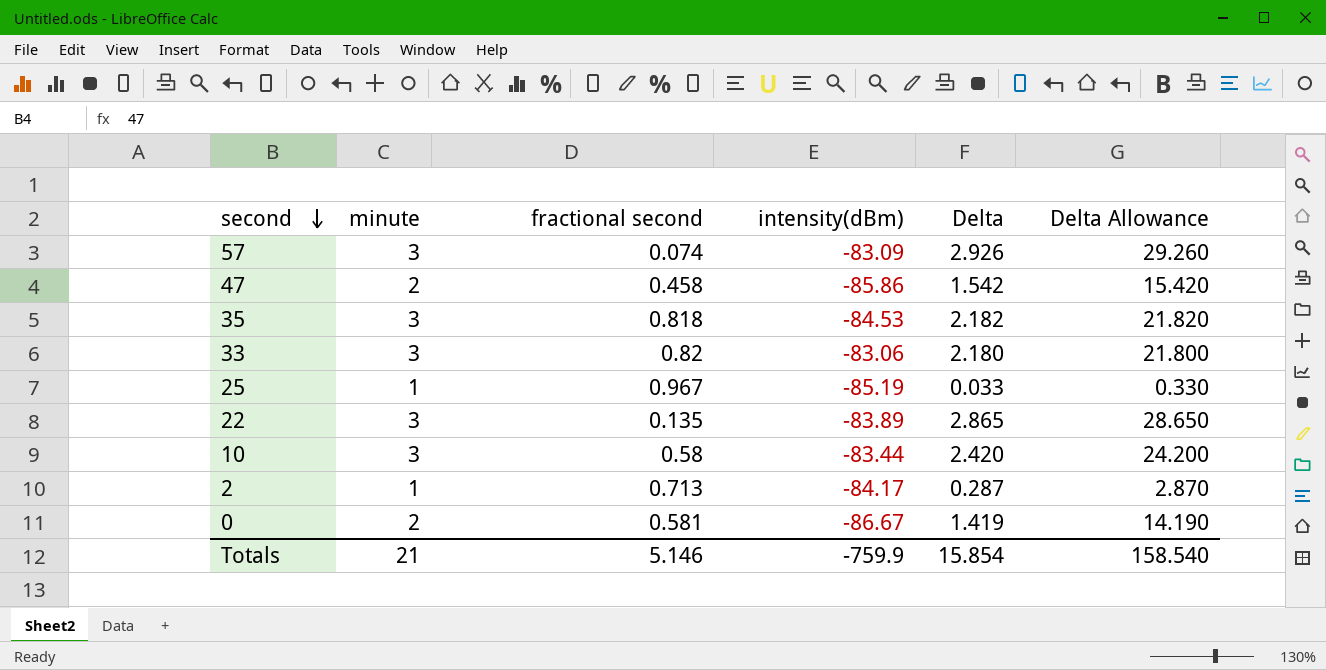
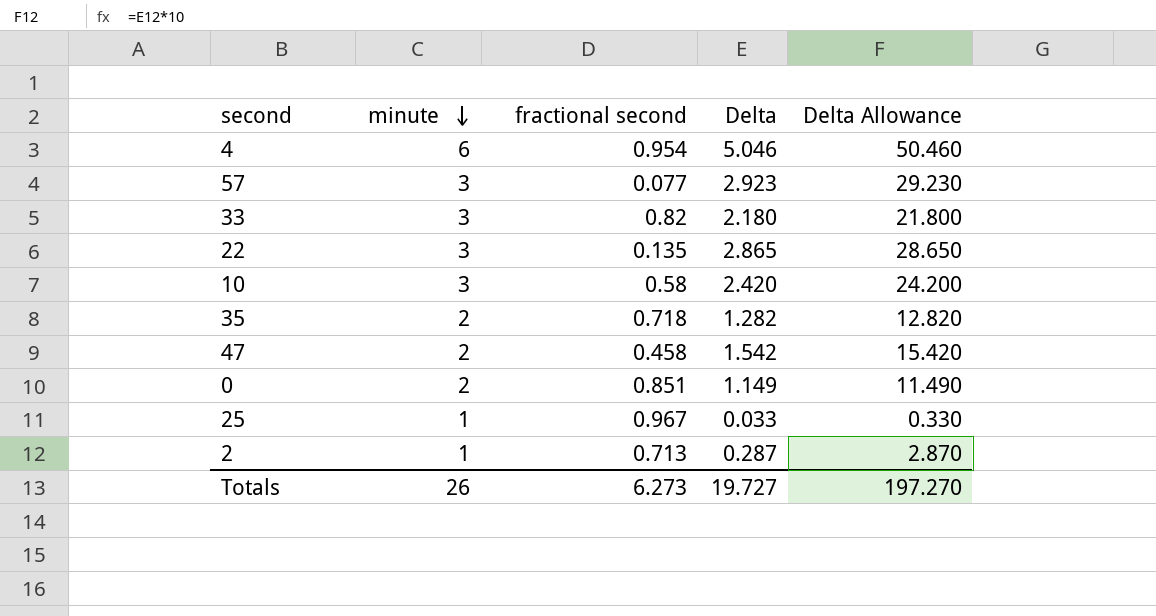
row order: second descending -> minute descending
column intensity(dBm) | position: 4 -> none
row 4: none -> 6 | 0.954 | 5.046 | 50.460
57 | fractional second: 0.074 -> 0.077
57 | Delta: 2.926 -> 2.923
57 | Delta Allowance: 29.260 -> 29.230
35 | minute: 3 -> 2
35 | fractional second: 0.818 -> 0.718
35 | Delta: 2.182 -> 1.282
35 | Delta Allowance: 21.820 -> 12.820
0 | fractional second: 0.581 -> 0.851
0 | Delta: 1.419 -> 1.149
0 | Delta Allowance: 14.190 -> 11.490
Totals | minute: 21 -> 26
Totals | fractional second: 5.146 -> 6.273
Totals | Delta: 15.854 -> 19.727
Totals | Delta Allowance: 158.540 -> 197.270

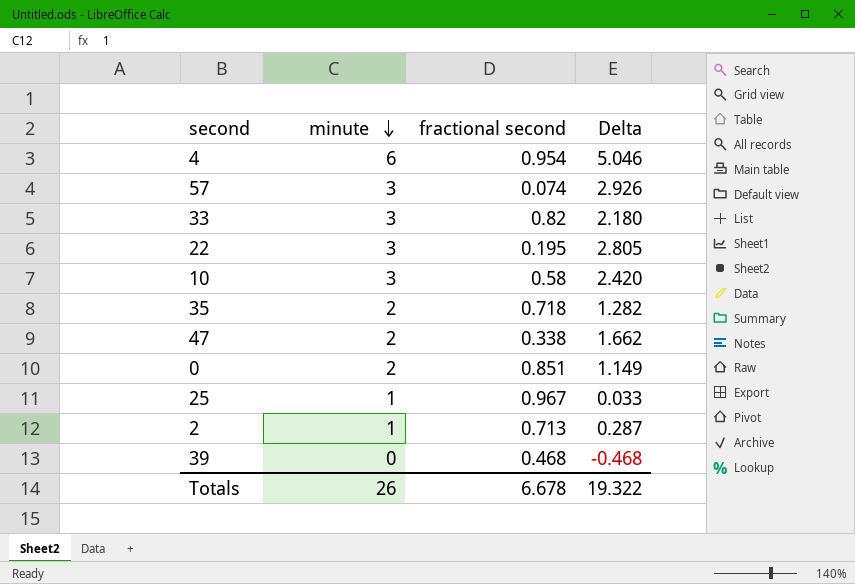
column Delta Allowance | formula: [Delta] * 10 -> none
57 | fractional second: 0.077 -> 0.074
57 | Delta: 2.923 -> 2.926
22 | fractional second: 0.135 -> 0.195
22 | Delta: 2.865 -> 2.805
47 | fractional second: 0.458 -> 0.338
47 | Delta: 1.542 -> 1.662
row 39: none -> 0 | 0.468 | -0.468
Totals | fractional second: 6.273 -> 6.678
Totals | Delta: 19.727 -> 19.322

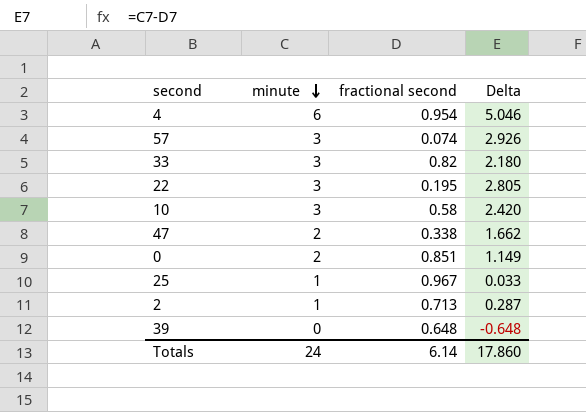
row 35: 2 | 0.718 | 1.282 -> none
39 | fractional second: 0.468 -> 0.648
39 | Delta: -0.468 -> -0.648
Totals | minute: 26 -> 24
Totals | fractional second: 6.678 -> 6.14
Totals | Delta: 19.322 -> 17.860

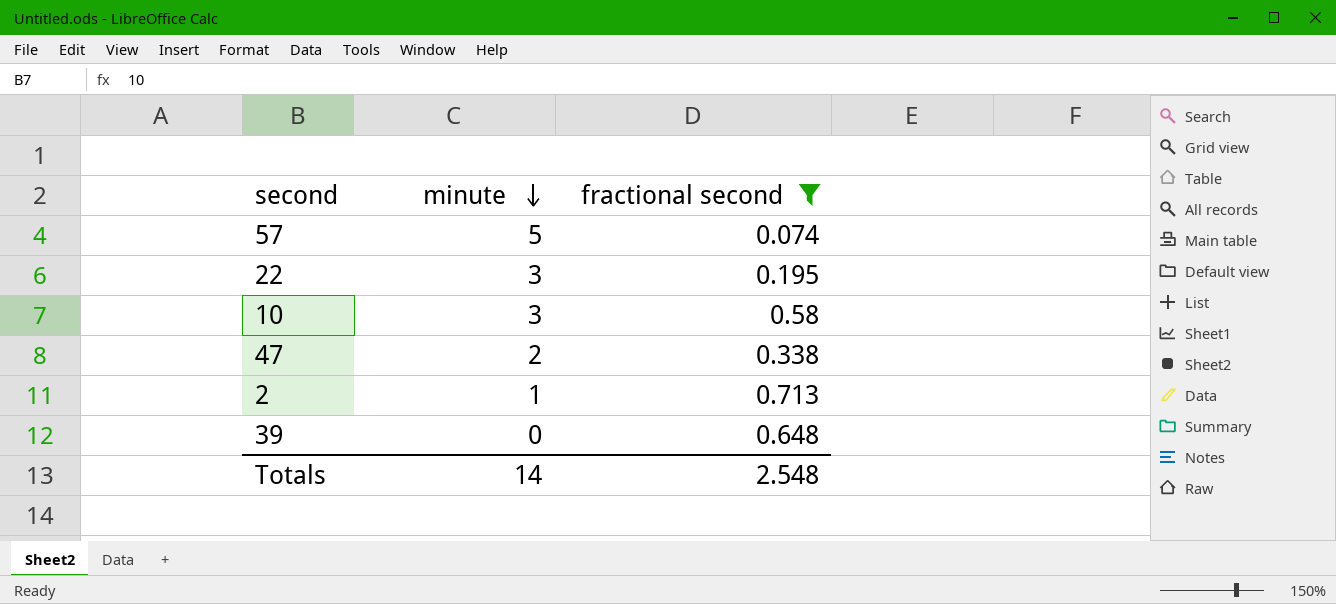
filter: none -> fractional second <= 0.713
column Delta | formula: [minute] - [fractional second] -> none
57 | minute: 3 -> 5
Totals | minute: 24 -> 14
Totals | fractional second: 6.14 -> 2.548

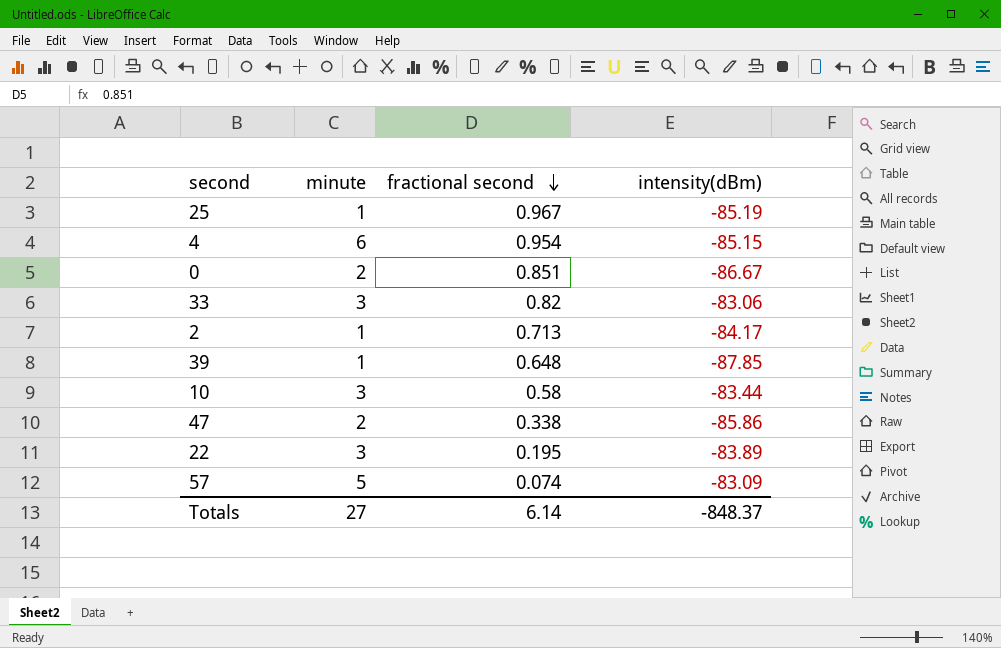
filter: fractional second <= 0.713 -> none
row order: minute descending -> fractional second descending
column intensity(dBm) | position: none -> 4
39 | minute: 0 -> 1
Totals | minute: 14 -> 27
Totals | fractional second: 2.548 -> 6.14

